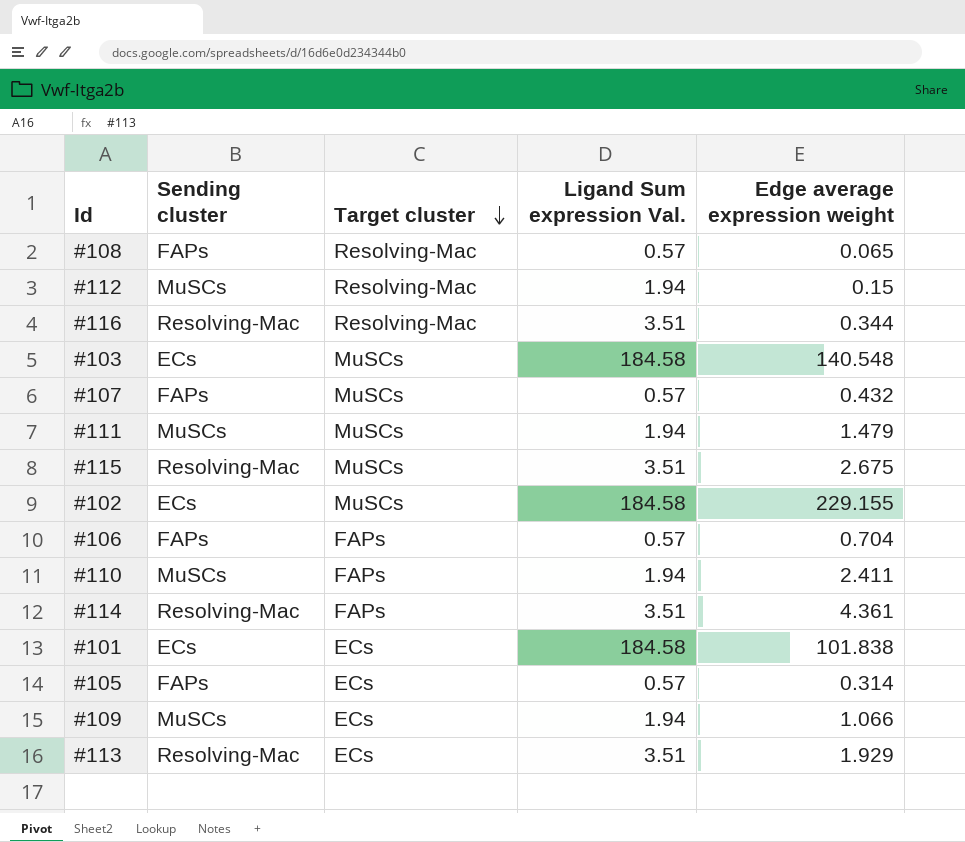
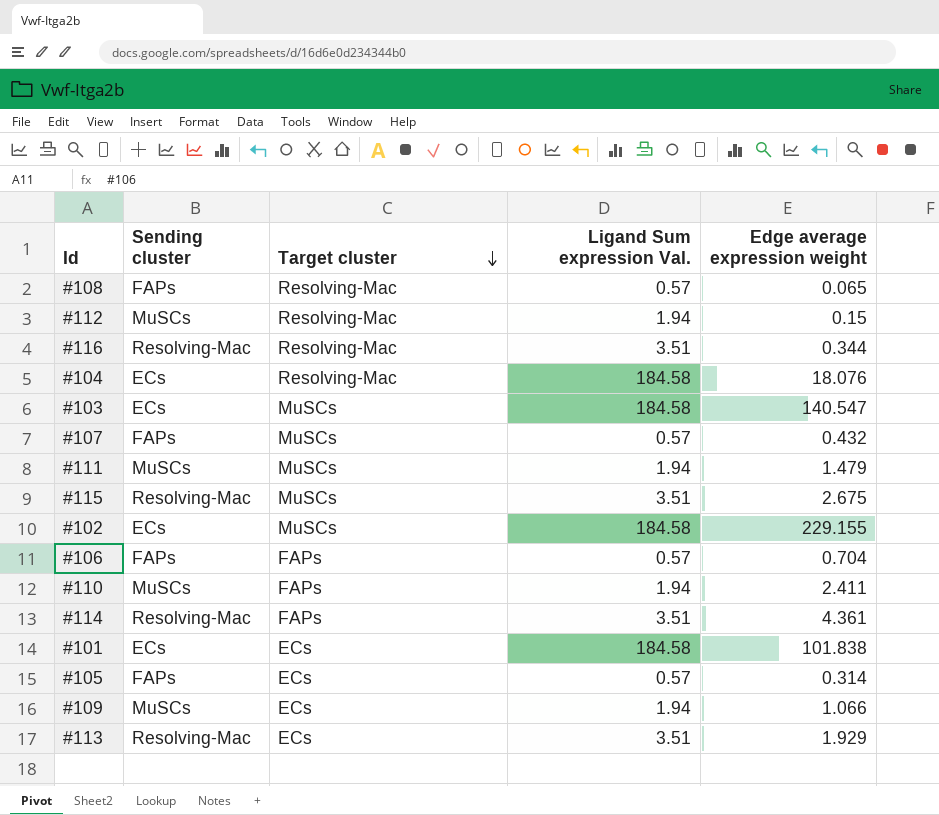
row #104: none -> ECs | Resolving-Mac | 184.58 | 18.076
#103 | Edge average expression weight: 140.548 -> 140.547

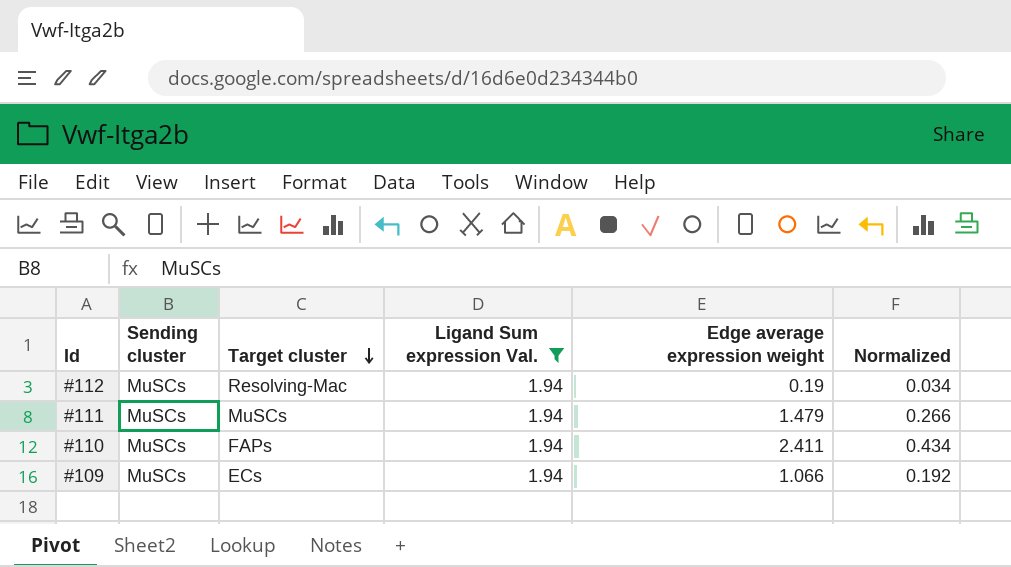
filter: none -> Ligand Sum expression Val. = 1.94
column Normalized | formula: none -> [Edge average expression weight] * 0.18
#112 | Edge average expression weight: 0.15 -> 0.19

